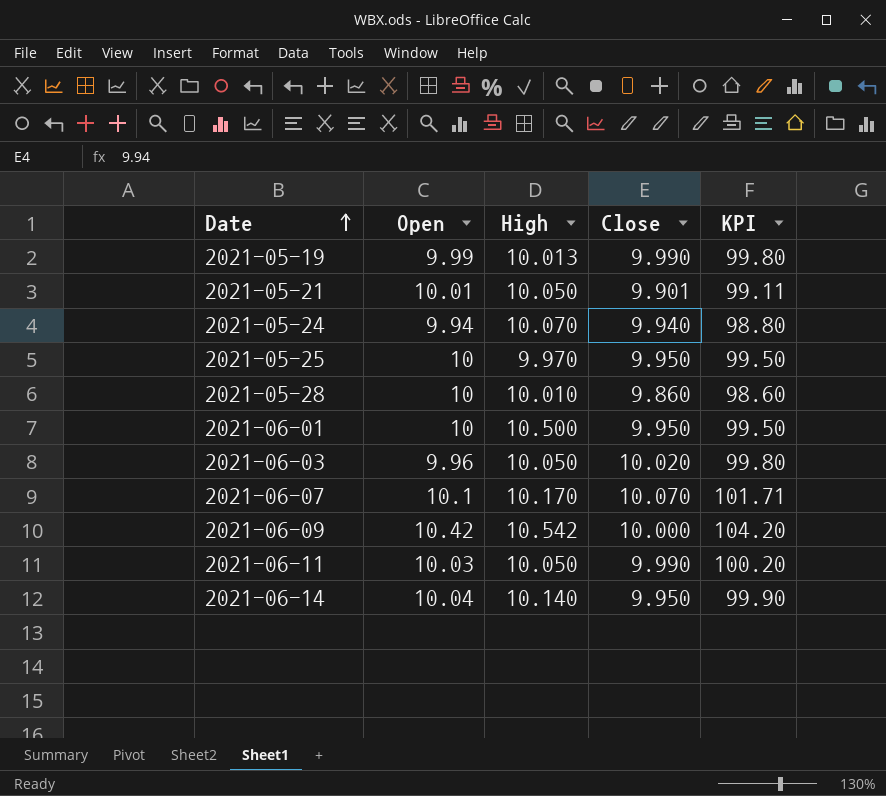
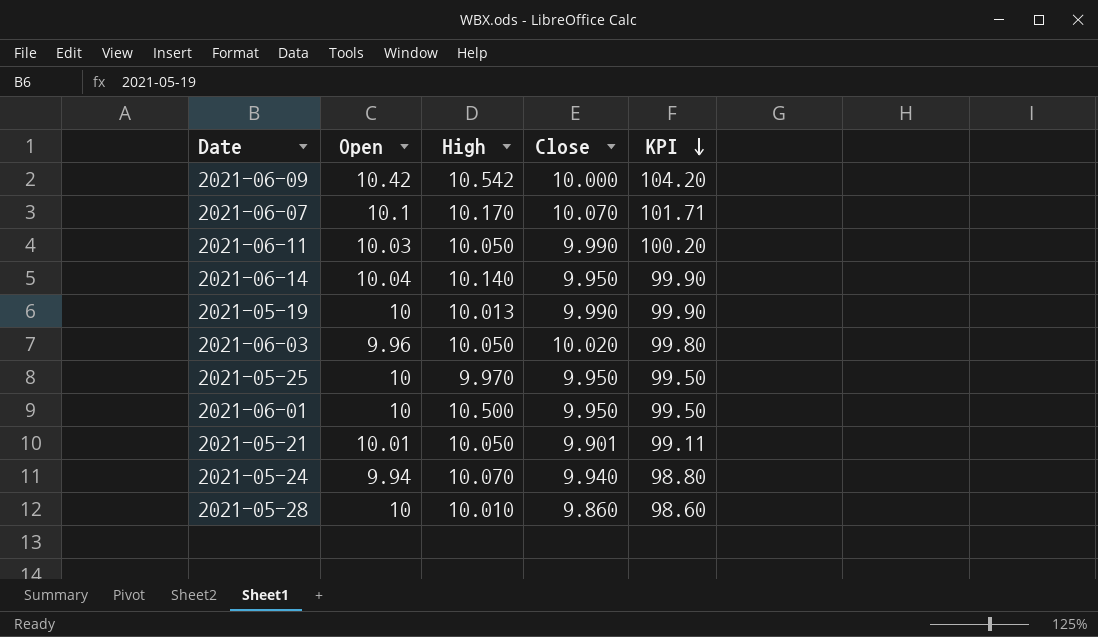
row order: Date ascending -> KPI descending
2021-05-19 | Open: 9.99 -> 10
2021-05-19 | KPI: 99.80 -> 99.90

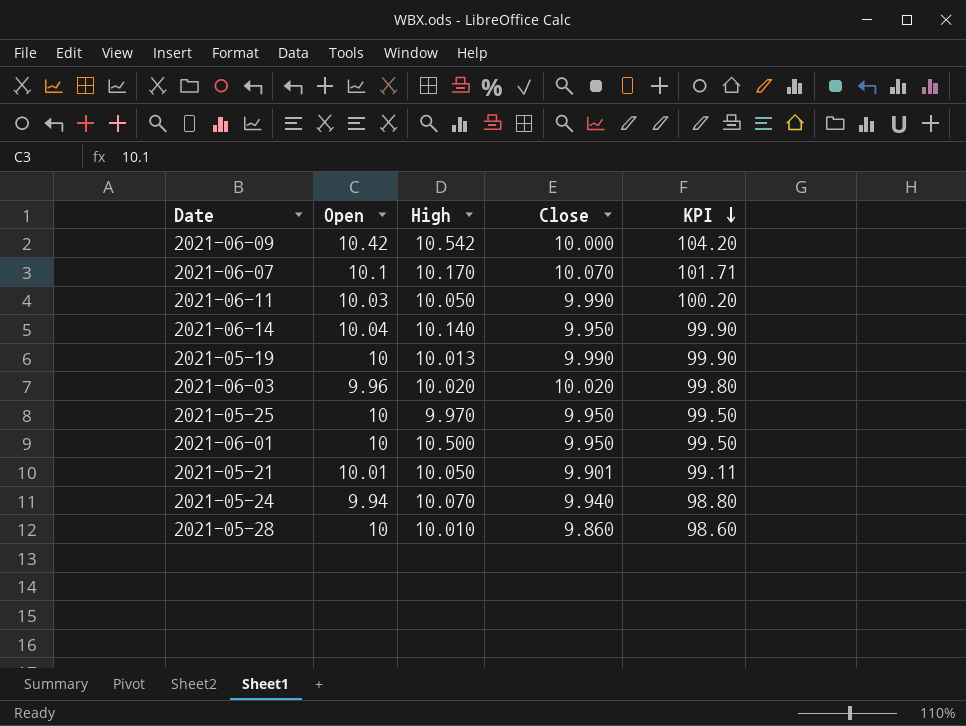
2021-06-03 | High: 10.050 -> 10.020

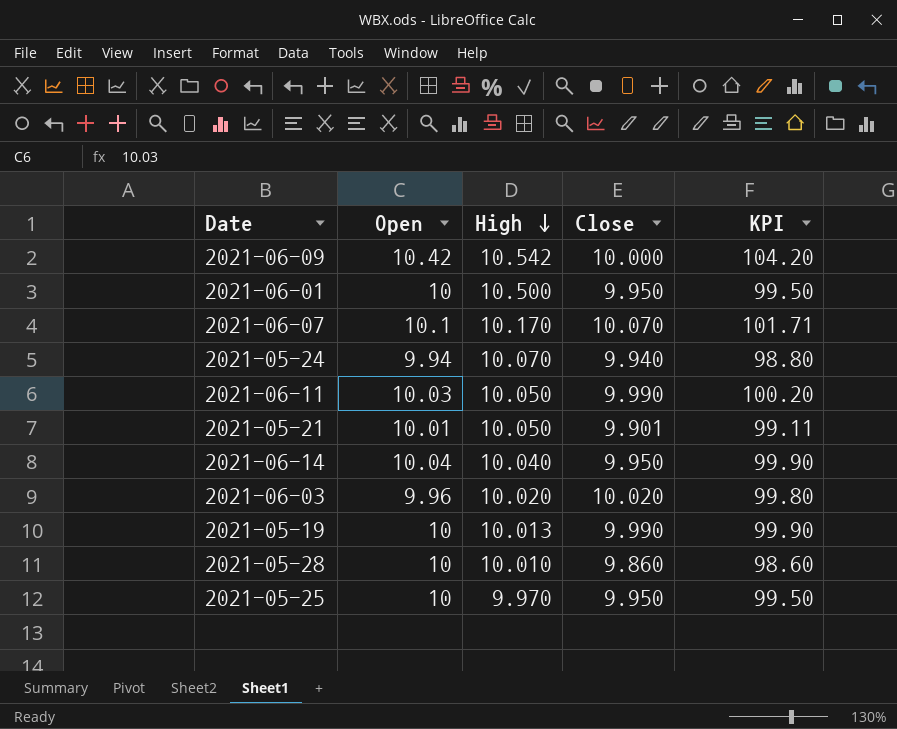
row order: KPI descending -> High descending
2021-06-14 | High: 10.140 -> 10.040

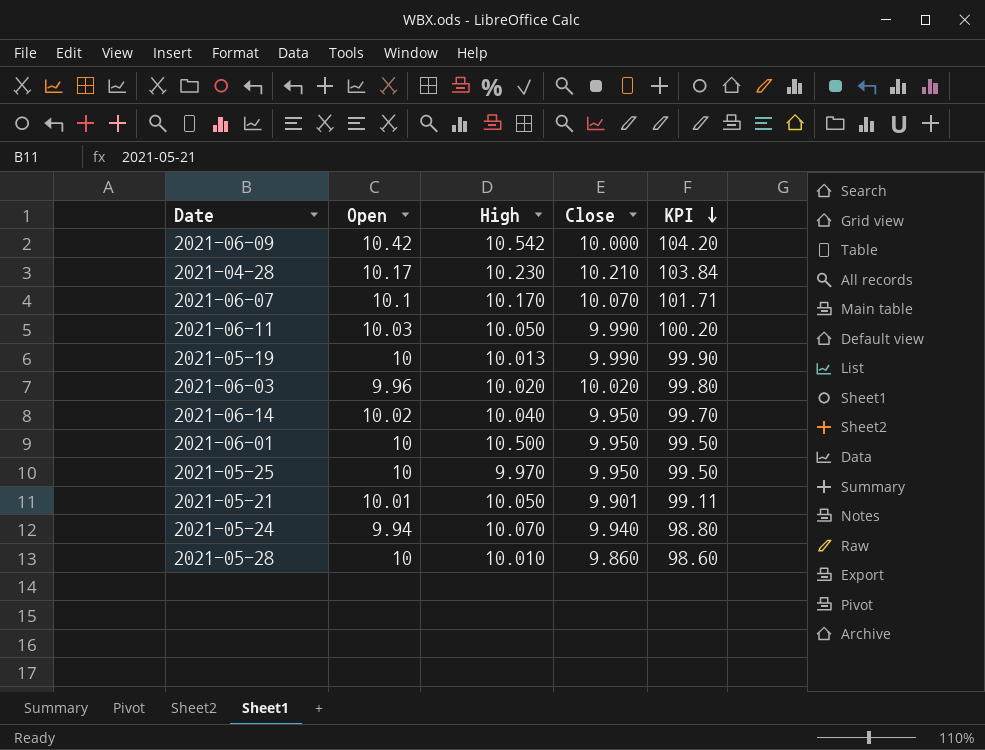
row order: High descending -> KPI descending
row 2021-04-28: none -> 10.17 | 10.230 | 10.210 | 103.84
2021-06-14 | Open: 10.04 -> 10.02
2021-06-14 | KPI: 99.90 -> 99.70

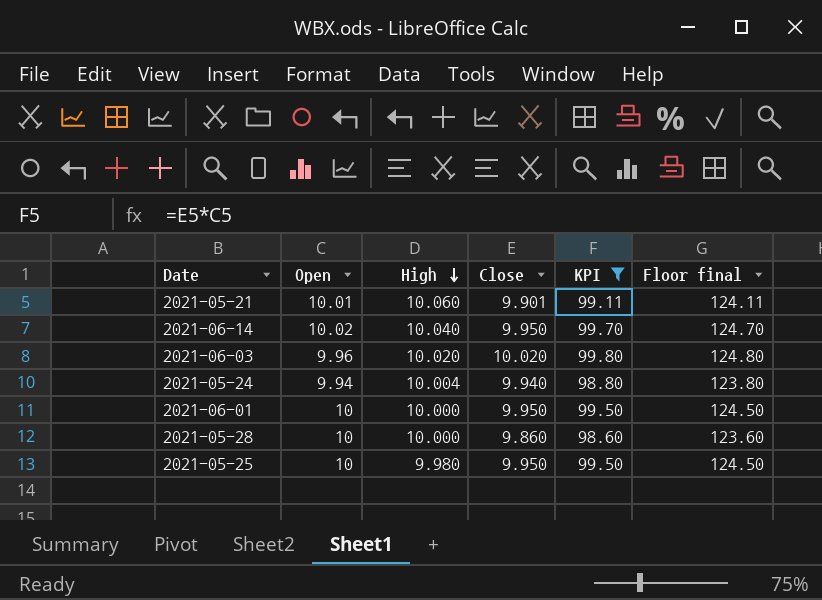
filter: none -> KPI <= 99.80
row order: KPI descending -> High descending
column Floor final | formula: none -> [KPI] + 25
2021-05-21 | High: 10.050 -> 10.060
2021-05-24 | High: 10.070 -> 10.004
2021-06-01 | High: 10.500 -> 10.000
2021-05-28 | High: 10.010 -> 10.000
2021-05-25 | High: 9.970 -> 9.980

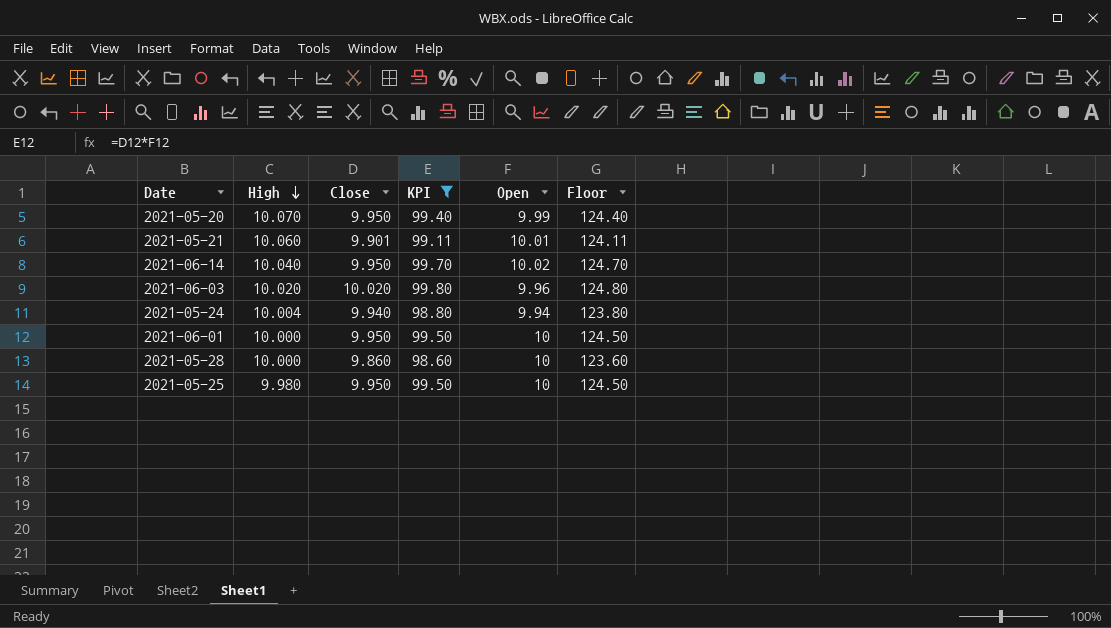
column Open | position: 2 -> 5
column name: Floor final -> Floor
row 2021-05-20: none -> 10.070 | 9.950 | 99.40 | 9.99 | 124.40

